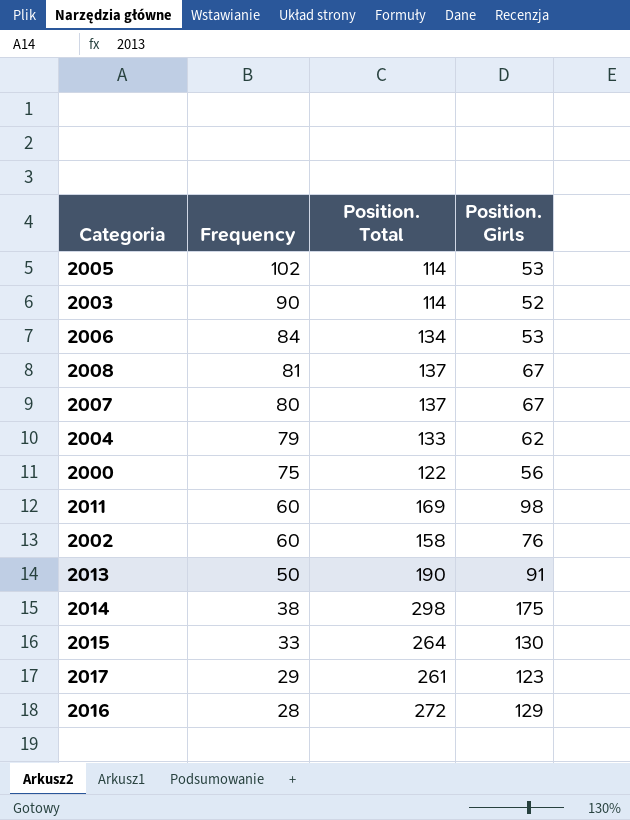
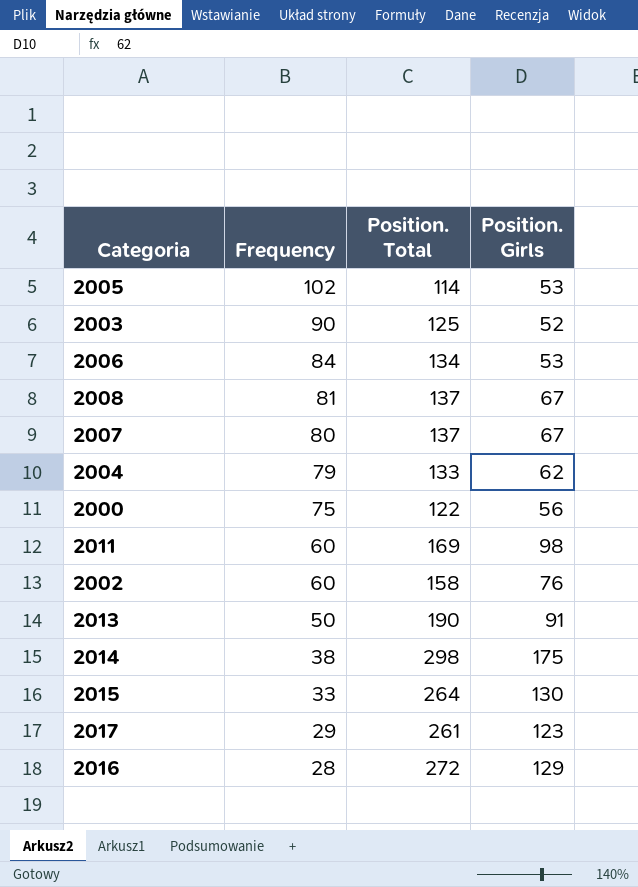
2003 | Position. Total: 114 -> 125

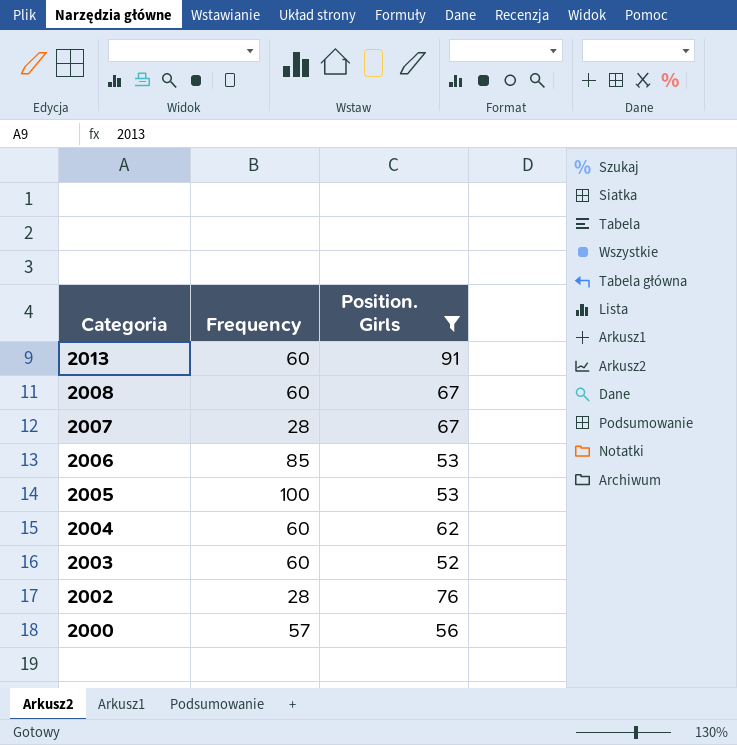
filter: none -> Position. Girls <= 91
row order: Frequency descending -> Categoria descending
column Position. Total | position: 3 -> none
2013 | Frequency: 50 -> 60
2008 | Frequency: 81 -> 60
2007 | Frequency: 80 -> 28
2006 | Frequency: 84 -> 85
2005 | Frequency: 102 -> 100
2004 | Frequency: 79 -> 60
2003 | Frequency: 90 -> 60
2002 | Frequency: 60 -> 28
2000 | Frequency: 75 -> 57

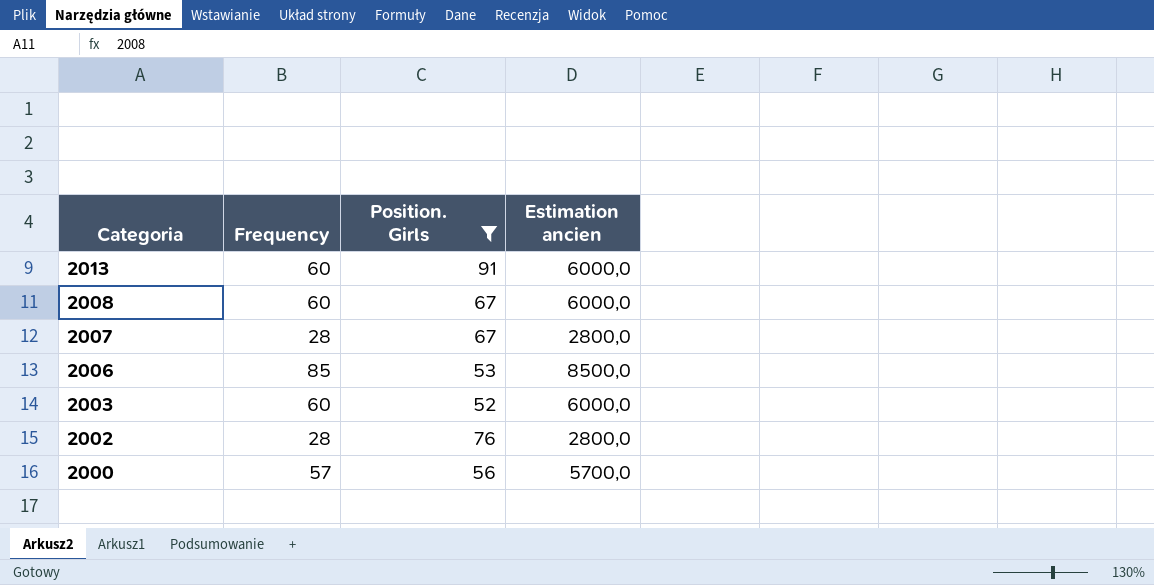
column Estimation ancien | formula: none -> [Frequency] * 100
row 2005: 100 | 53 -> none
row 2004: 60 | 62 -> none

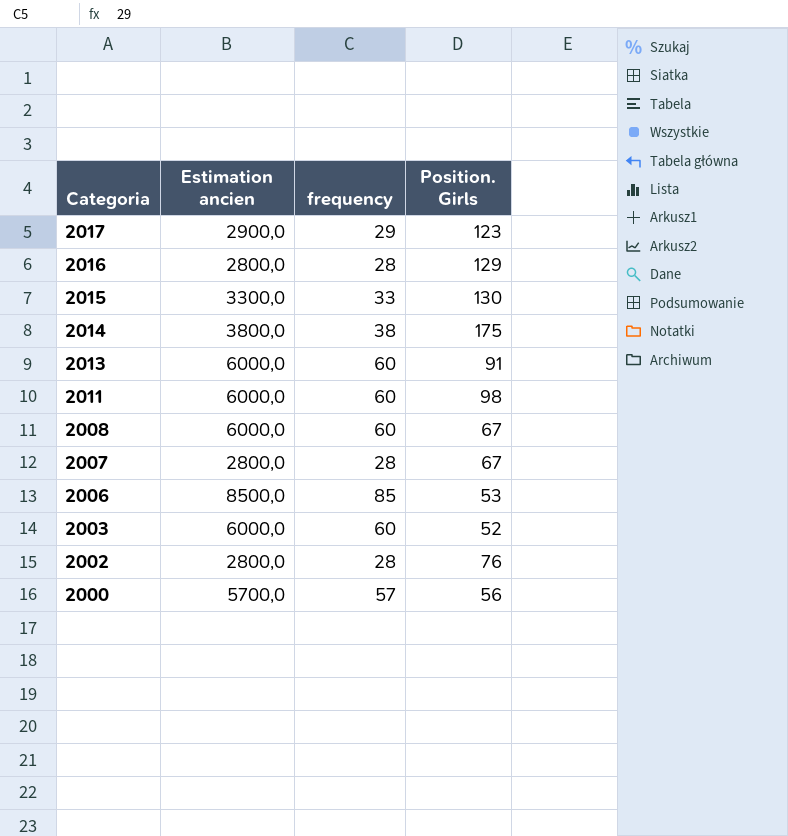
filter: Position. Girls <= 91 -> none
column Estimation ancien | position: 4 -> 2
column name: Frequency -> frequency

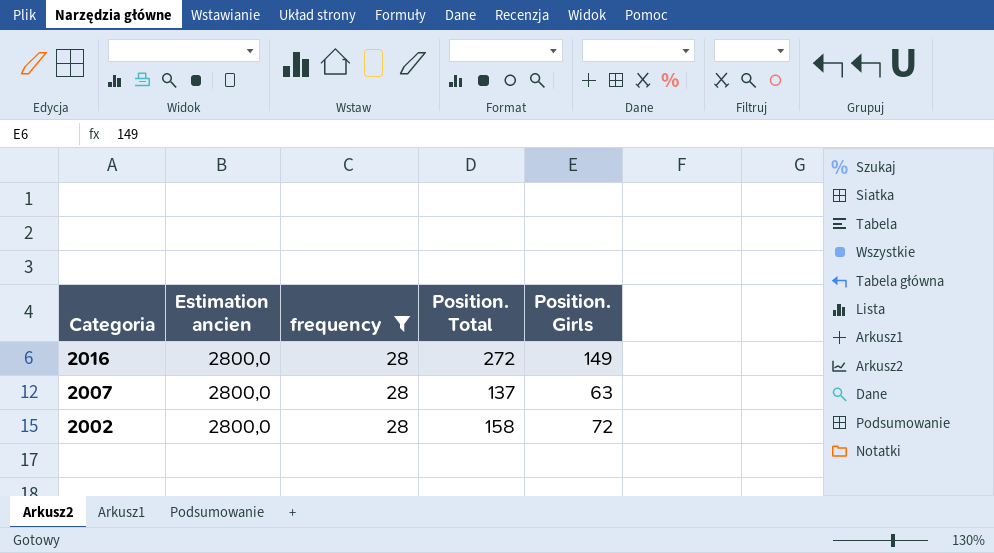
filter: none -> frequency = 28
column Position. Total | position: none -> 4
2016 | Position. Girls: 129 -> 149
2007 | Position. Girls: 67 -> 63
2002 | Position. Girls: 76 -> 72

